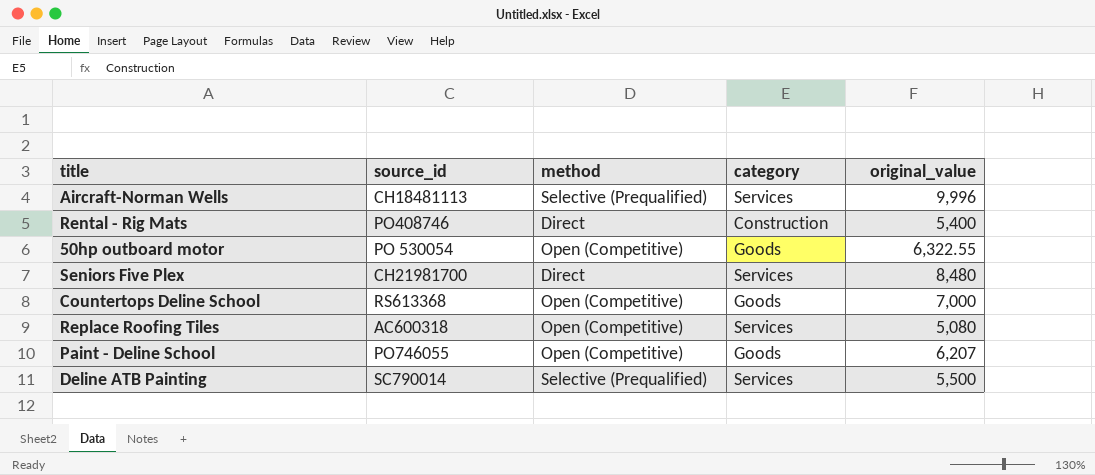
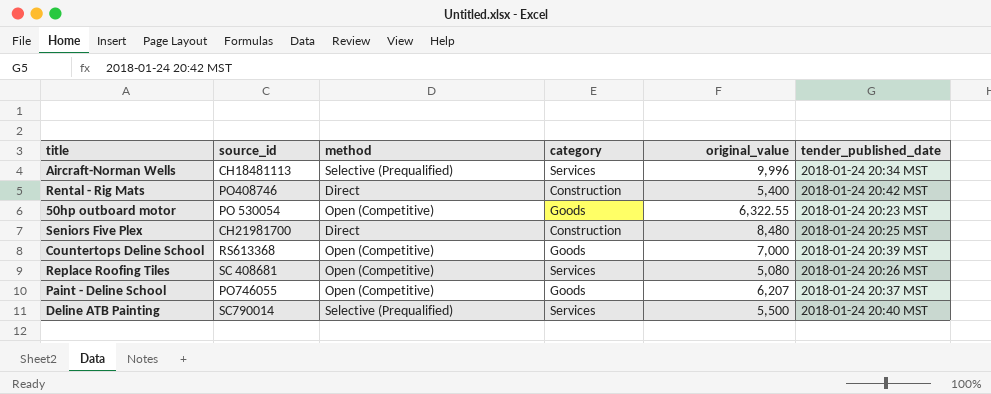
column tender_published_date | position: none -> 6
Seniors Five Plex | category: Services -> Construction
Replace Roofing Tiles | source_id: AC600318 -> SC 408681

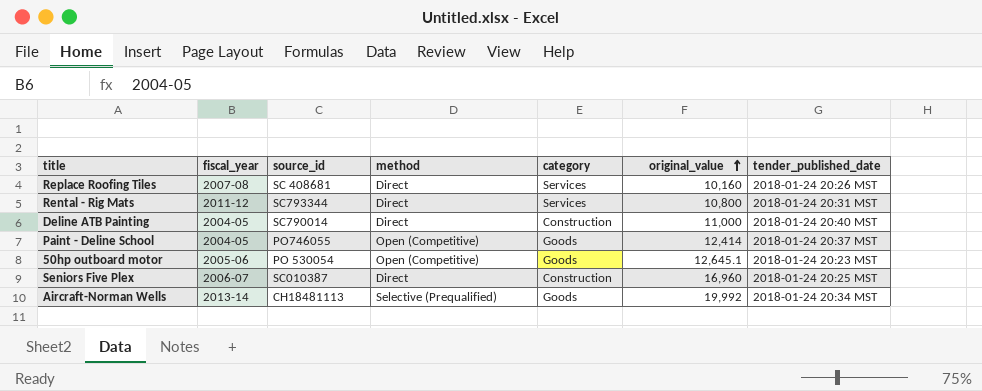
row order: none -> original_value ascending
column fiscal_year | position: none -> 2
row Countertops Deline School: RS613368 | Open (Competitive) | Goods | 7,000 | 2018-01-24 20:39 MST -> none
Replace Roofing Tiles | method: Open (Competitive) -> Direct
Replace Roofing Tiles | original_value: 5,080 -> 10,160
Rental - Rig Mats | source_id: PO408746 -> SC793344
Rental - Rig Mats | category: Construction -> Services
Rental - Rig Mats | original_value: 5,400 -> 10,800
Rental - Rig Mats | tender_published_date: 2018-01-24 20:42 MST -> 2018-01-24 20:31 MST
Deline ATB Painting | method: Selective (Prequalified) -> Direct
Deline ATB Painting | category: Services -> Construction
Deline ATB Painting | original_value: 5,500 -> 11,000
Paint - Deline School | original_value: 6,207 -> 12,414
50hp outboard motor | original_value: 6,322.55 -> 12,645.1
Seniors Five Plex | source_id: CH21981700 -> SC010387
Seniors Five Plex | original_value: 8,480 -> 16,960
Aircraft-Norman Wells | category: Services -> Goods
Aircraft-Norman Wells | original_value: 9,996 -> 19,992

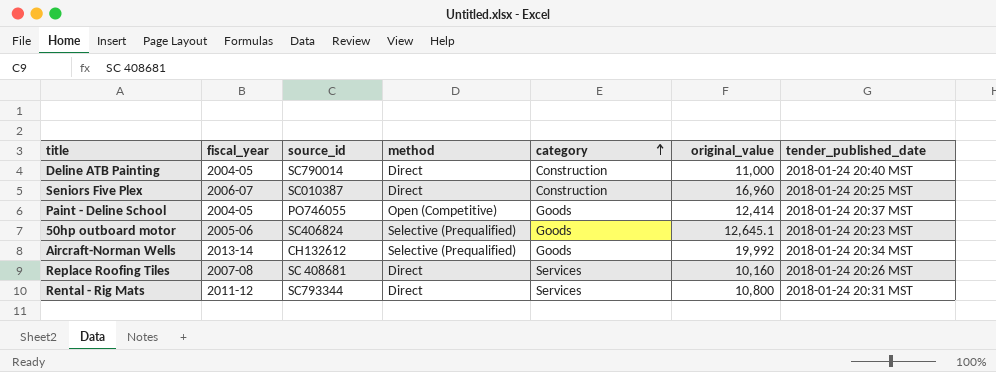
row order: original_value ascending -> category ascending
50hp outboard motor | source_id: PO 530054 -> SC406824
50hp outboard motor | method: Open (Competitive) -> Selective (Prequalified)
Aircraft-Norman Wells | source_id: CH18481113 -> CH132612

